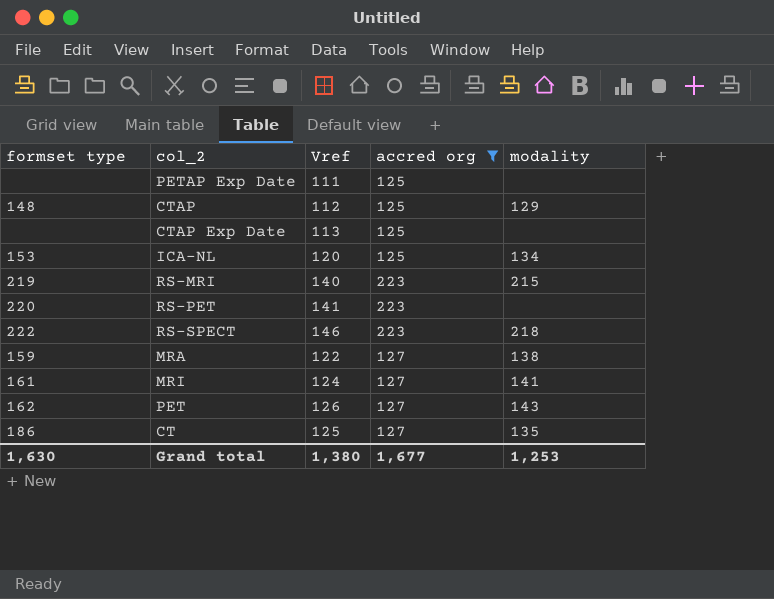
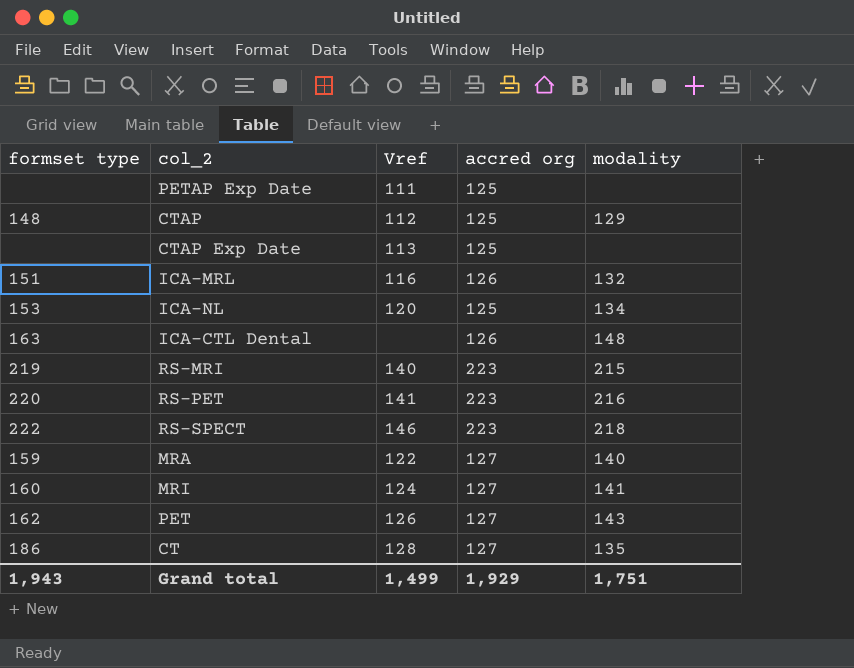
filter: accred org != 126 -> none
RS-PET | modality: none -> 216
MRA | modality: 138 -> 140
MRI | formset type: 161 -> 160
CT | Vref: 125 -> 128
Grand total | formset type: 1,630 -> 1,943
Grand total | Vref: 1,380 -> 1,499
Grand total | accred org: 1,677 -> 1,929
Grand total | modality: 1,253 -> 1,751

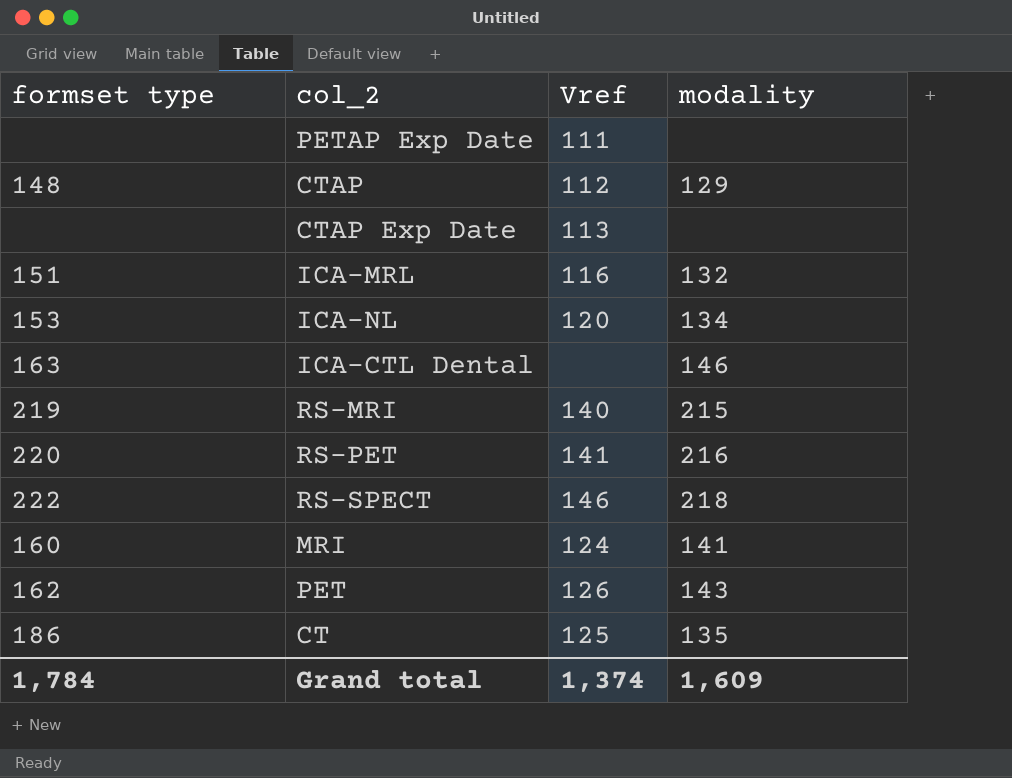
column accred org | position: 4 -> none
row MRA: 159 | 122 | 127 | 140 -> none
ICA-CTL Dental | modality: 148 -> 146
CT | Vref: 128 -> 125
Grand total | formset type: 1,943 -> 1,784
Grand total | Vref: 1,499 -> 1,374
Grand total | modality: 1,751 -> 1,609

